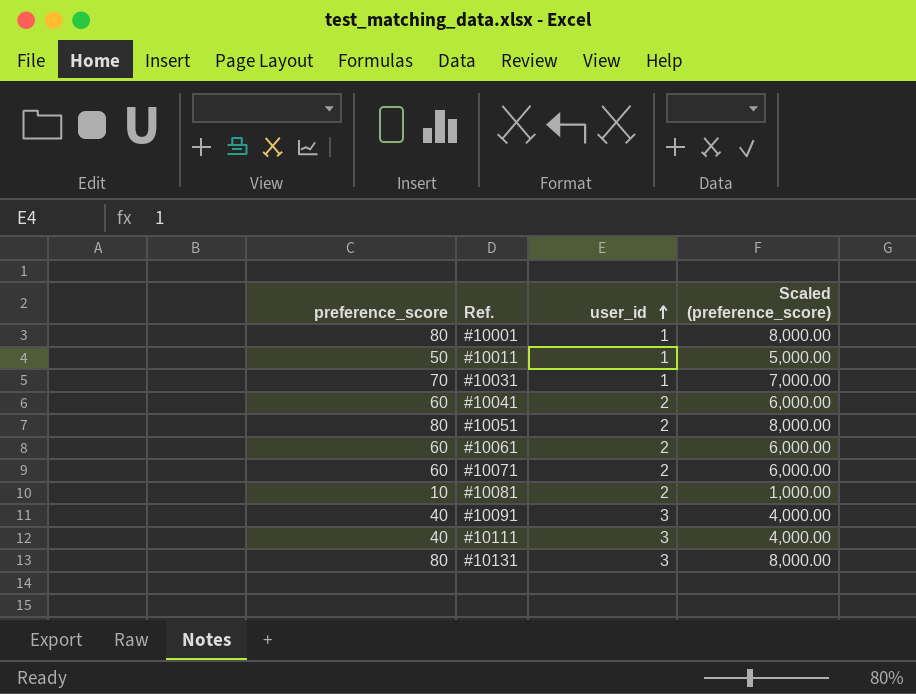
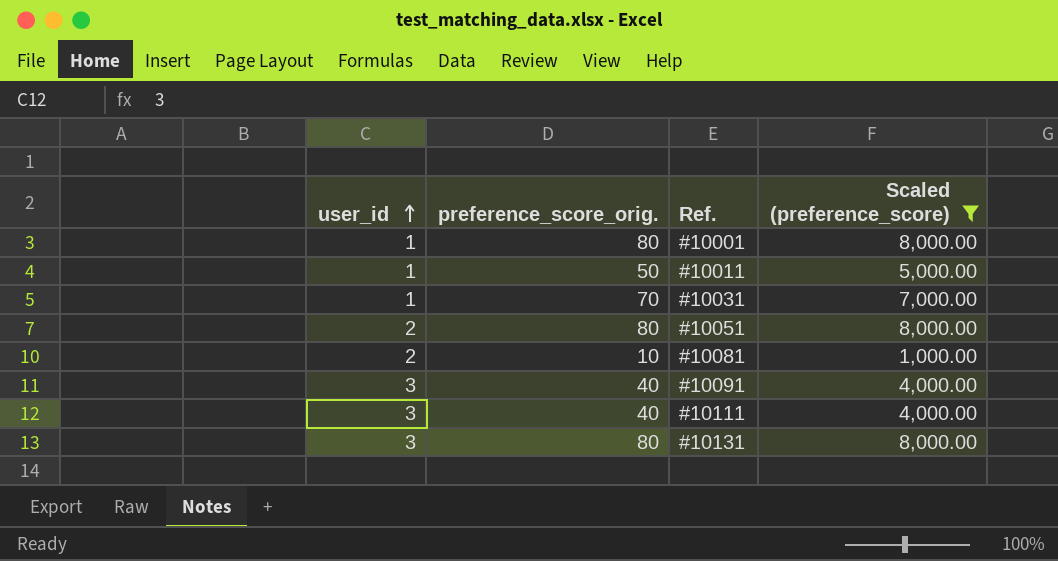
filter: none -> Scaled (preference_score) != 6,000.00
column user_id | position: 3 -> 1
column name: preference_score -> preference_score_orig.

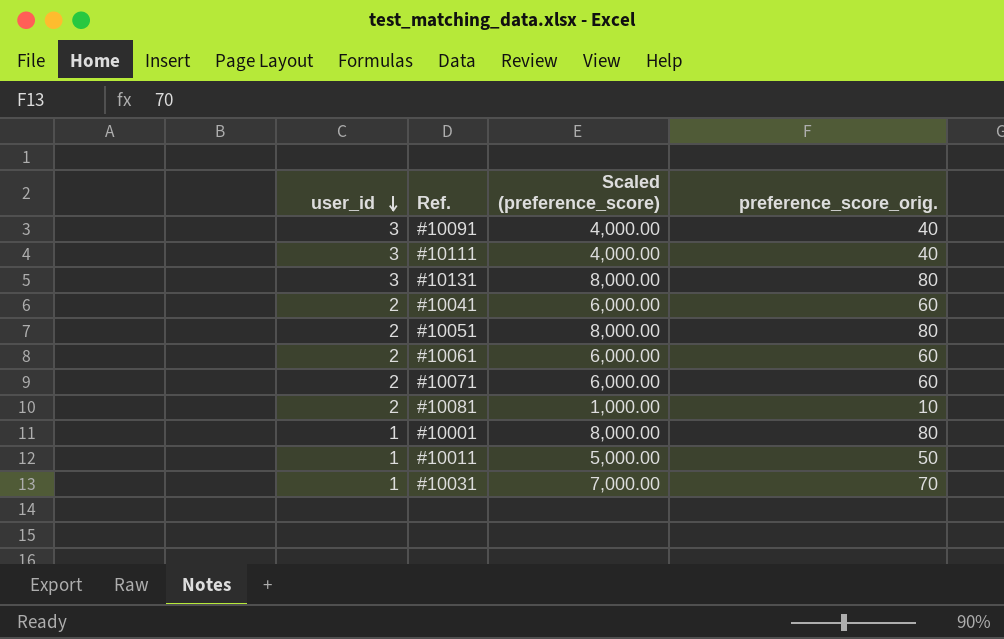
filter: Scaled (preference_score) != 6,000.00 -> none
row order: user_id ascending -> user_id descending
column preference_score_orig. | position: 2 -> 4

